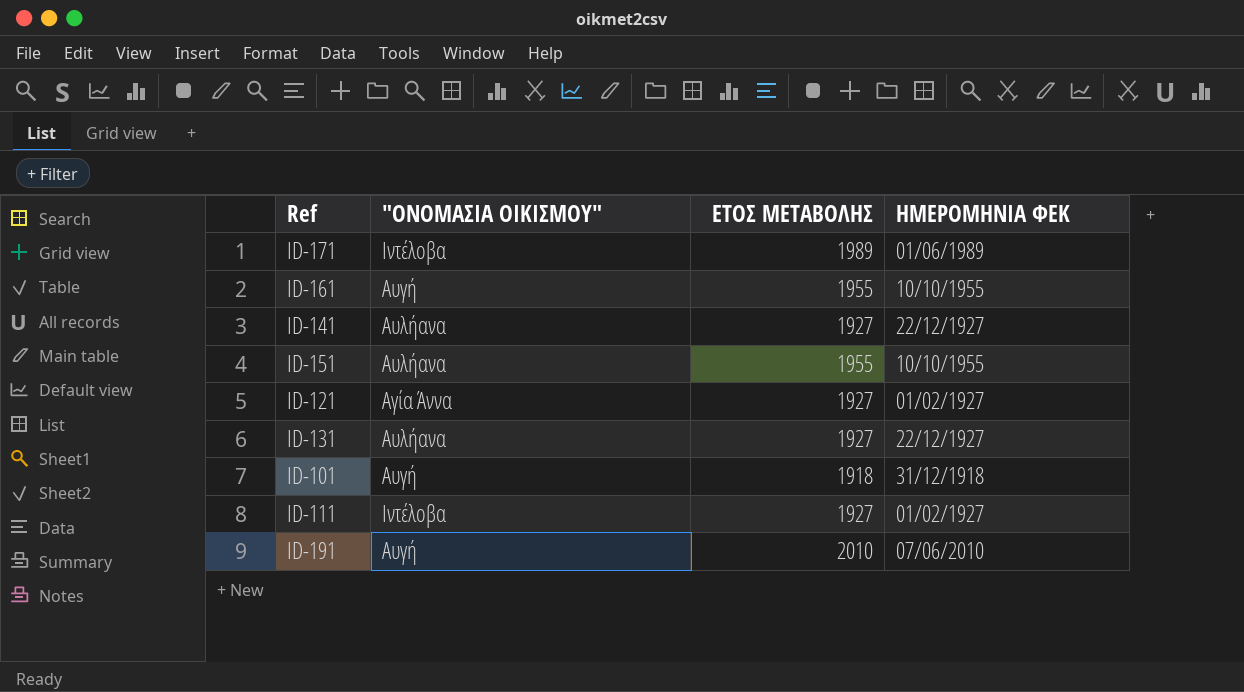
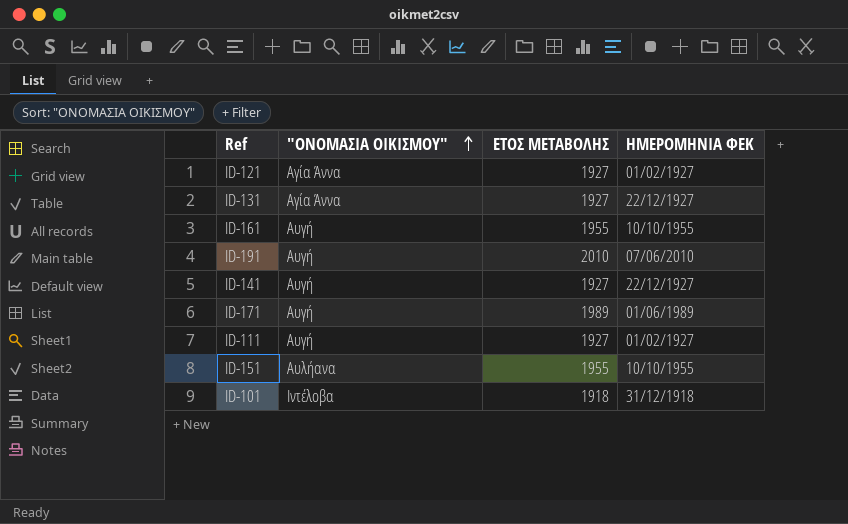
row order: none -> "ΟΝΟΜΑΣΙΑ ΟΙΚΙΣΜΟΥ" ascending
ID-131 | "ΟΝΟΜΑΣΙΑ ΟΙΚΙΣΜΟΥ": Αυλήανα -> Αγία Άννα
ID-141 | "ΟΝΟΜΑΣΙΑ ΟΙΚΙΣΜΟΥ": Αυλήανα -> Αυγή
ID-171 | "ΟΝΟΜΑΣΙΑ ΟΙΚΙΣΜΟΥ": Ιντέλοβα -> Αυγή
ID-111 | "ΟΝΟΜΑΣΙΑ ΟΙΚΙΣΜΟΥ": Ιντέλοβα -> Αυγή
ID-101 | "ΟΝΟΜΑΣΙΑ ΟΙΚΙΣΜΟΥ": Αυγή -> Ιντέλοβα

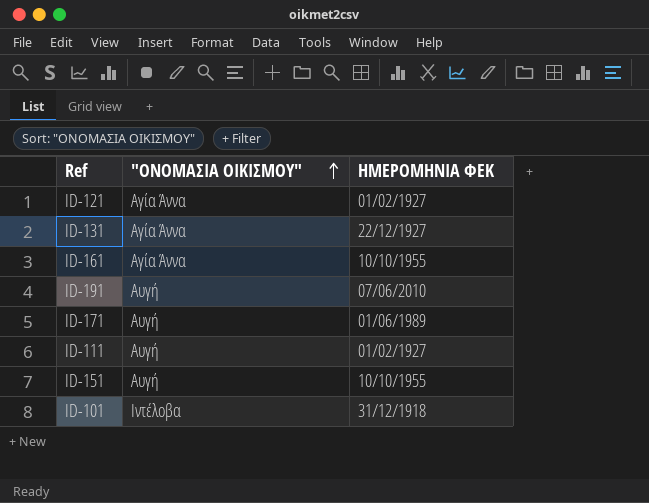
column ΕΤΟΣ ΜΕΤΑΒΟΛΗΣ | position: 3 -> none
row ID-141: Αυγή | 1927 | 22/12/1927 -> none
ID-161 | "ΟΝΟΜΑΣΙΑ ΟΙΚΙΣΜΟΥ": Αυγή -> Αγία Άννα
ID-151 | "ΟΝΟΜΑΣΙΑ ΟΙΚΙΣΜΟΥ": Αυλήανα -> Αυγή

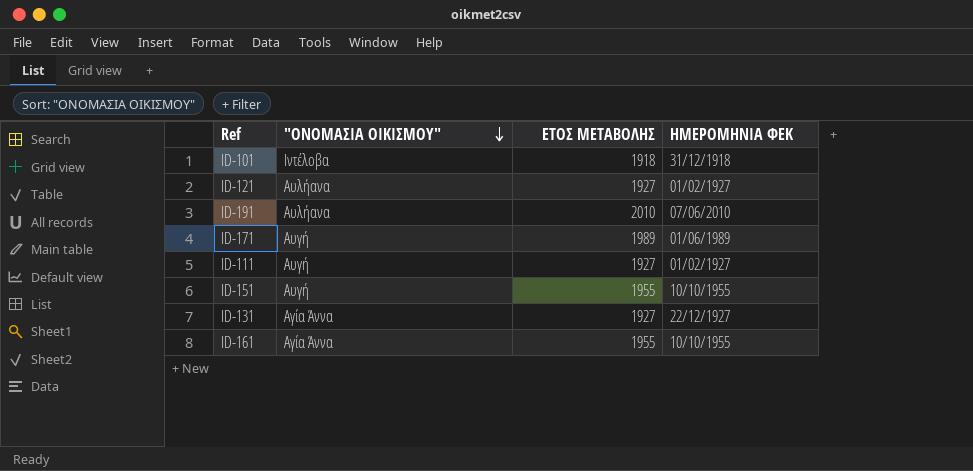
row order: "ΟΝΟΜΑΣΙΑ ΟΙΚΙΣΜΟΥ" ascending -> "ΟΝΟΜΑΣΙΑ ΟΙΚΙΣΜΟΥ" descending
column ΕΤΟΣ ΜΕΤΑΒΟΛΗΣ | position: none -> 3
ID-121 | "ΟΝΟΜΑΣΙΑ ΟΙΚΙΣΜΟΥ": Αγία Άννα -> Αυλήανα
ID-191 | "ΟΝΟΜΑΣΙΑ ΟΙΚΙΣΜΟΥ": Αυγή -> Αυλήανα

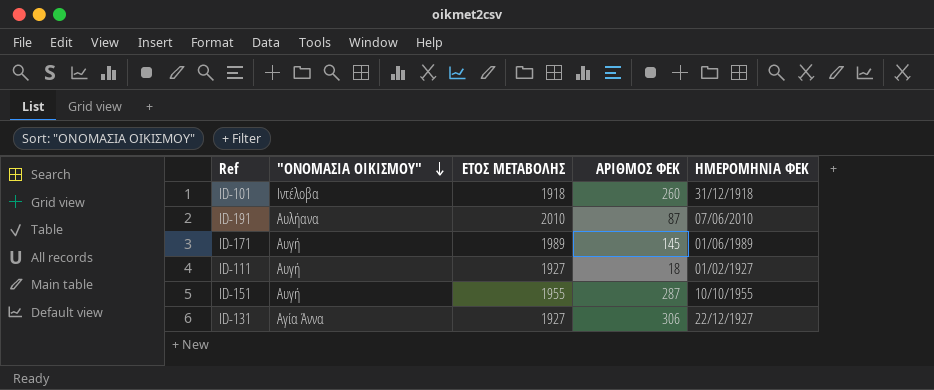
column ΑΡΙΘΜΟΣ ΦΕΚ | position: none -> 4
row ID-121: Αυλήανα | 1927 | 01/02/1927 -> none
row ID-161: Αγία Άννα | 1955 | 10/10/1955 -> none

